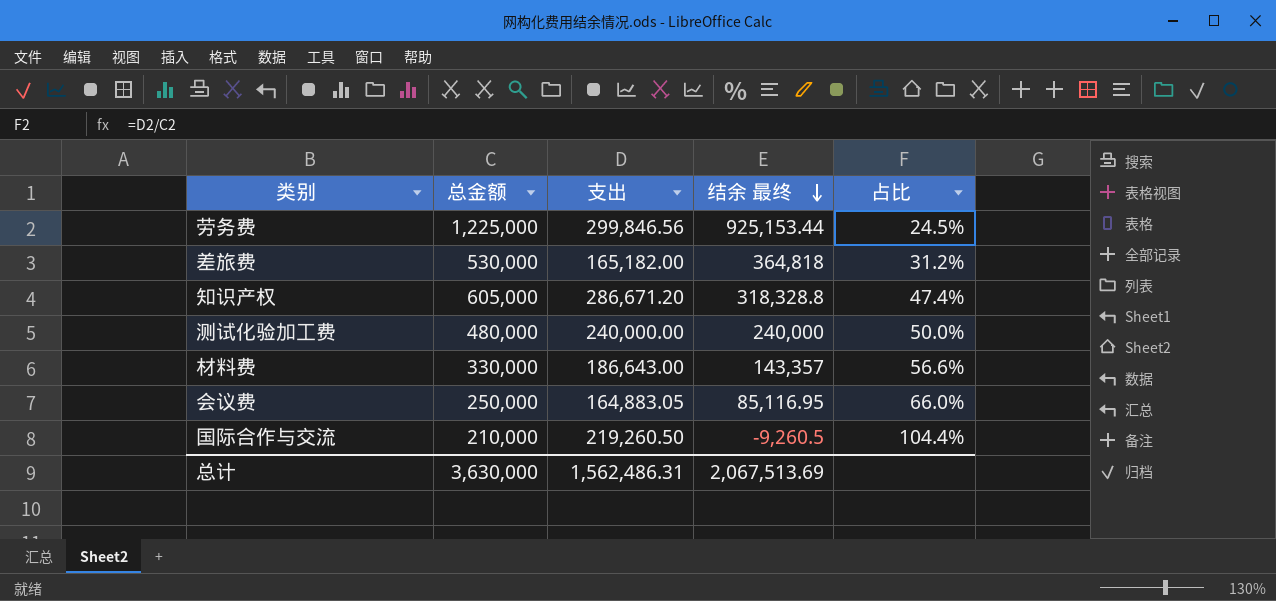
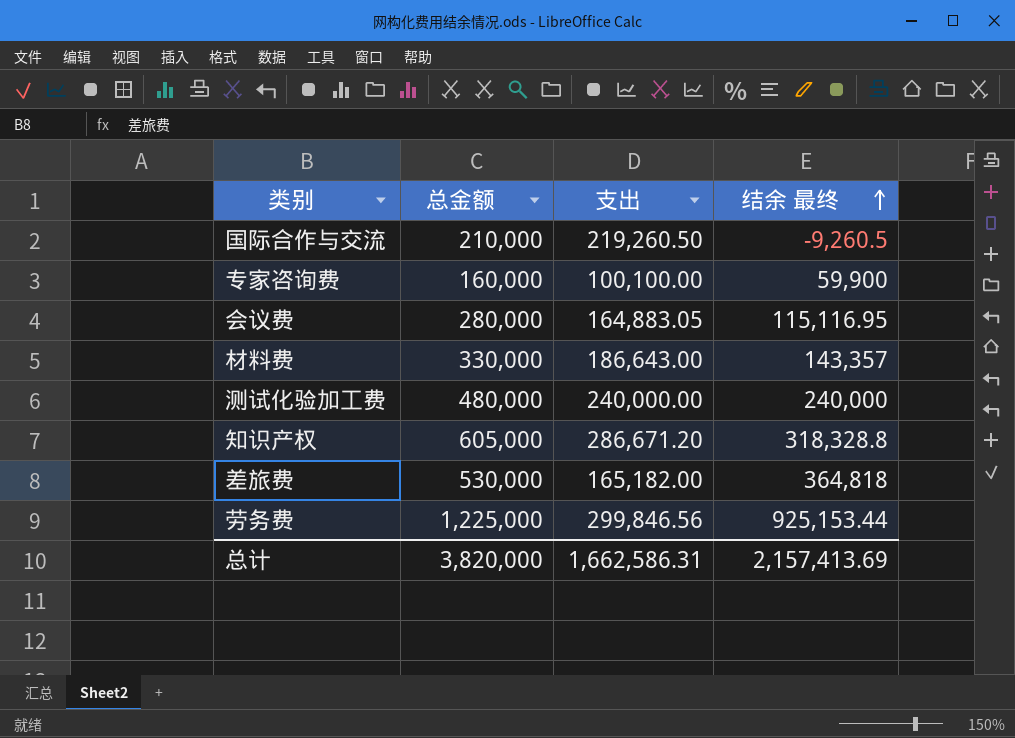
row order: 结余 最终 descending -> 结余 最终 ascending
column 占比 | formula: [支出] / [总金额] -> none
row 专家咨询费: none -> 160,000 | 100,100.00 | 59,900
会议费 | 总金额: 250,000 -> 280,000
会议费 | 结余 最终: 85,116.95 -> 115,116.95
总计 | 总金额: 3,630,000 -> 3,820,000
总计 | 支出: 1,562,486.31 -> 1,662,586.31
总计 | 结余 最终: 2,067,513.69 -> 2,157,413.69

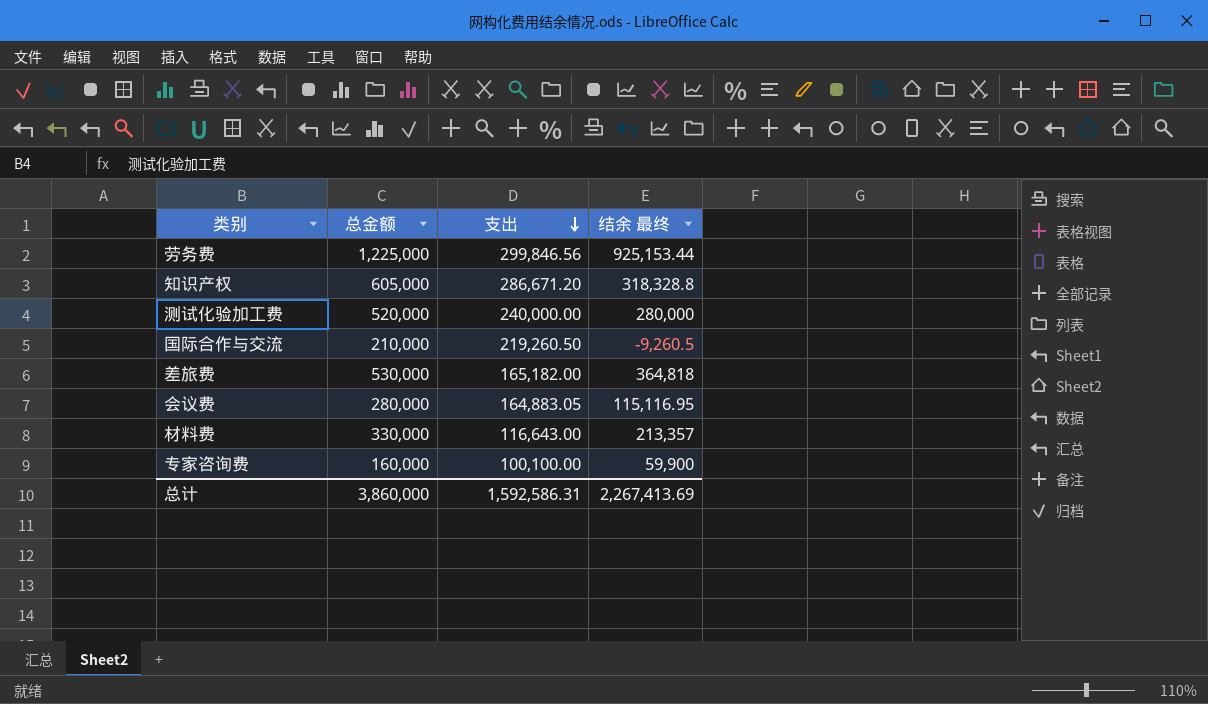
row order: 结余 最终 ascending -> 支出 descending
测试化验加工费 | 总金额: 480,000 -> 520,000
测试化验加工费 | 结余 最终: 240,000 -> 280,000
材料费 | 支出: 186,643.00 -> 116,643.00
材料费 | 结余 最终: 143,357 -> 213,357
总计 | 总金额: 3,820,000 -> 3,860,000
总计 | 支出: 1,662,586.31 -> 1,592,586.31
总计 | 结余 最终: 2,157,413.69 -> 2,267,413.69

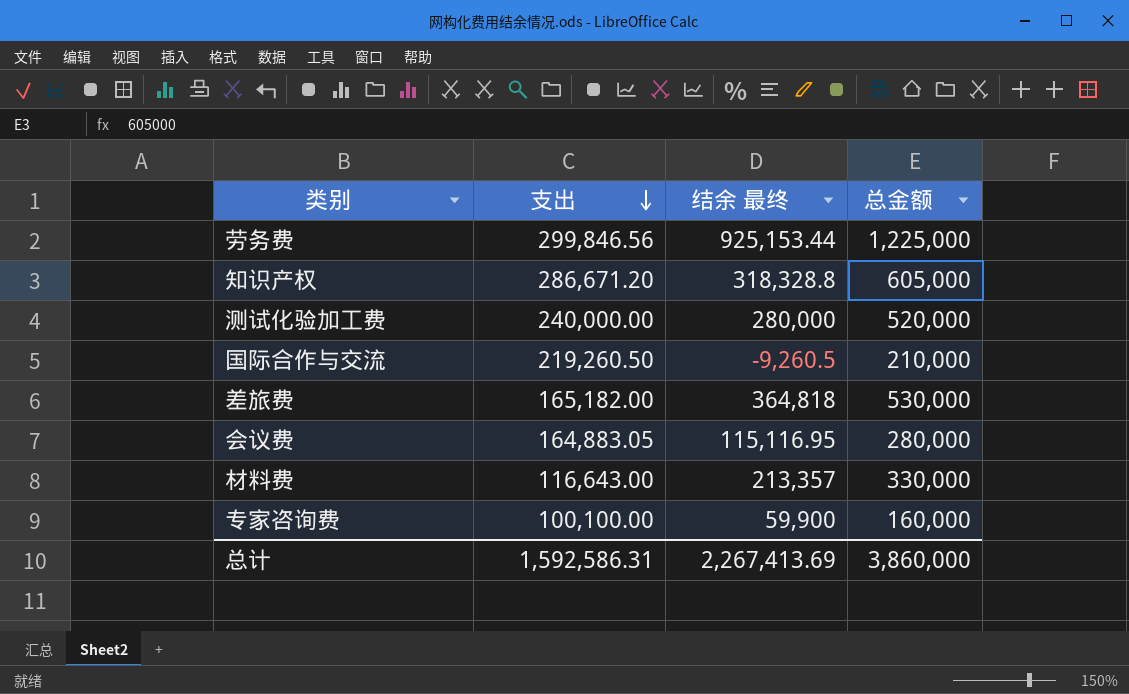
column 总金额 | position: 2 -> 4

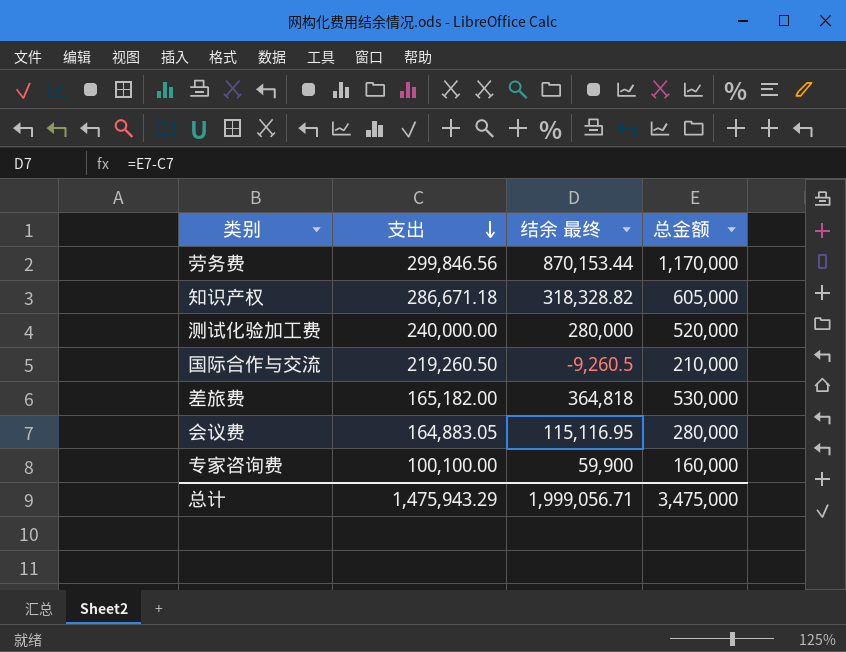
row 材料费: 116,643.00 | 213,357 | 330,000 -> none
劳务费 | 结余 最终: 925,153.44 -> 870,153.44
劳务费 | 总金额: 1,225,000 -> 1,170,000
知识产权 | 支出: 286,671.20 -> 286,671.18
知识产权 | 结余 最终: 318,328.8 -> 318,328.82
总计 | 支出: 1,592,586.31 -> 1,475,943.29
总计 | 结余 最终: 2,267,413.69 -> 1,999,056.71
总计 | 总金额: 3,860,000 -> 3,475,000

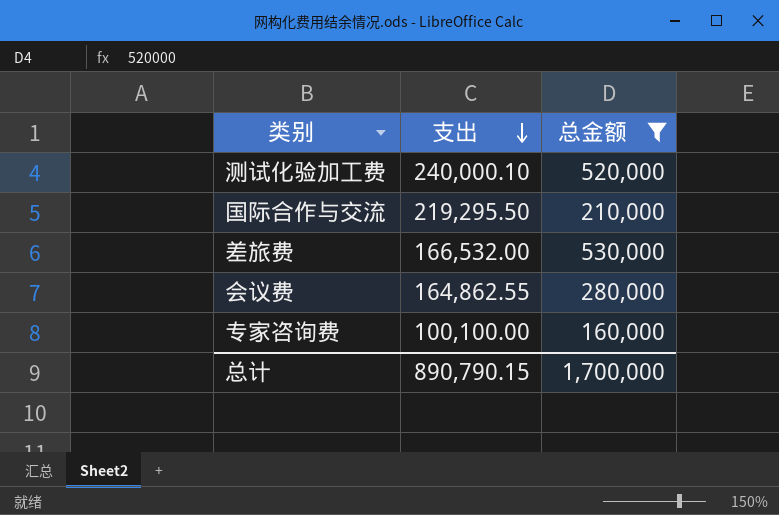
filter: none -> 总金额 <= 530,000
column 结余 最终 | formula: [总金额] - [支出] -> none
测试化验加工费 | 支出: 240,000.00 -> 240,000.10
国际合作与交流 | 支出: 219,260.50 -> 219,295.50
差旅费 | 支出: 165,182.00 -> 166,532.00
会议费 | 支出: 164,883.05 -> 164,862.55
总计 | 支出: 1,475,943.29 -> 890,790.15
总计 | 总金额: 3,475,000 -> 1,700,000

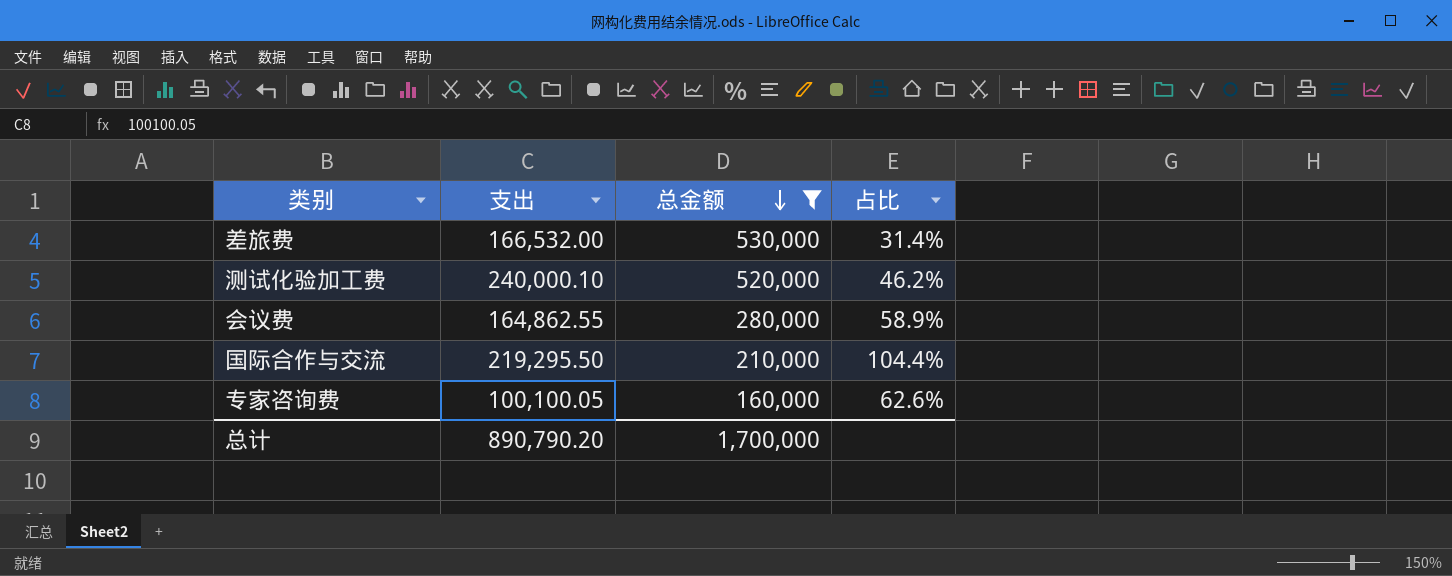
row order: 支出 descending -> 总金额 descending
column 占比 | formula: none -> [支出] / [总金额]
专家咨询费 | 支出: 100,100.00 -> 100,100.05
总计 | 支出: 890,790.15 -> 890,790.20

